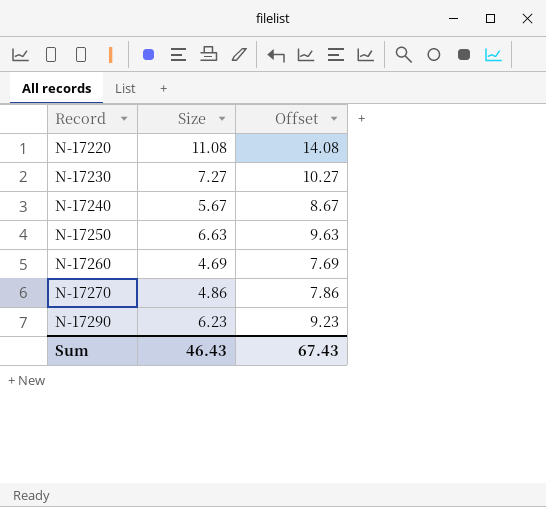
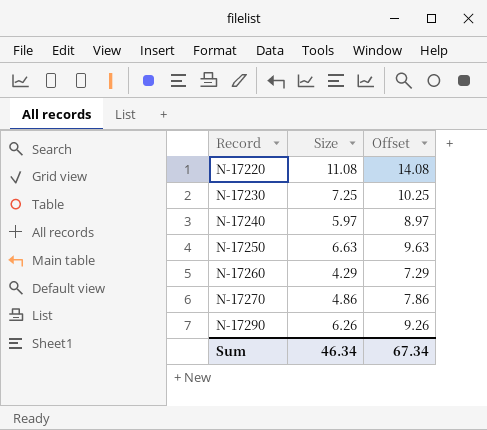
N-17230 | Size: 7.27 -> 7.25
N-17230 | Offset: 10.27 -> 10.25
N-17240 | Size: 5.67 -> 5.97
N-17240 | Offset: 8.67 -> 8.97
N-17260 | Size: 4.69 -> 4.29
N-17260 | Offset: 7.69 -> 7.29
N-17290 | Size: 6.23 -> 6.26
N-17290 | Offset: 9.23 -> 9.26
Sum | Size: 46.43 -> 46.34
Sum | Offset: 67.43 -> 67.34

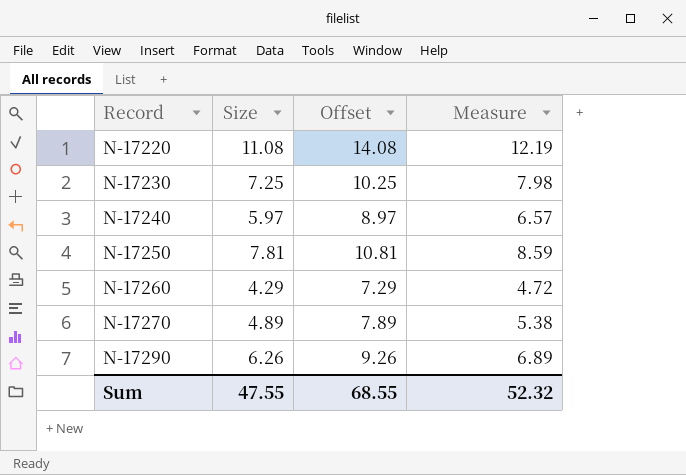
column Measure | formula: none -> [Size] * 1.1
N-17250 | Size: 6.63 -> 7.81
N-17250 | Offset: 9.63 -> 10.81
N-17270 | Size: 4.86 -> 4.89
N-17270 | Offset: 7.86 -> 7.89
Sum | Size: 46.34 -> 47.55
Sum | Offset: 67.34 -> 68.55

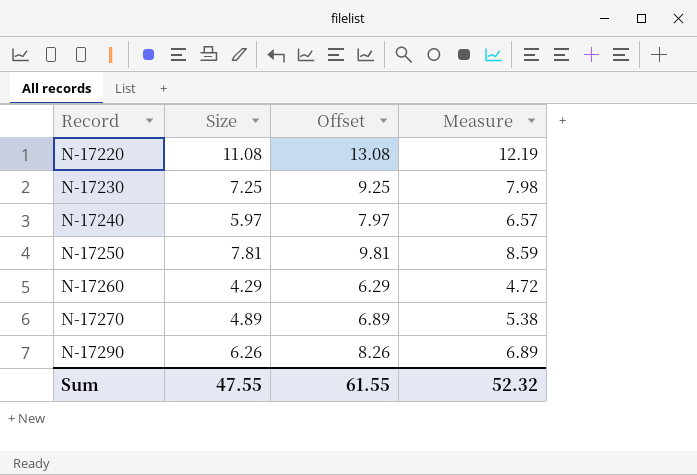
column Offset | formula: [Size] + 3 -> [Size] + 2
Sum | Offset: 68.55 -> 61.55

